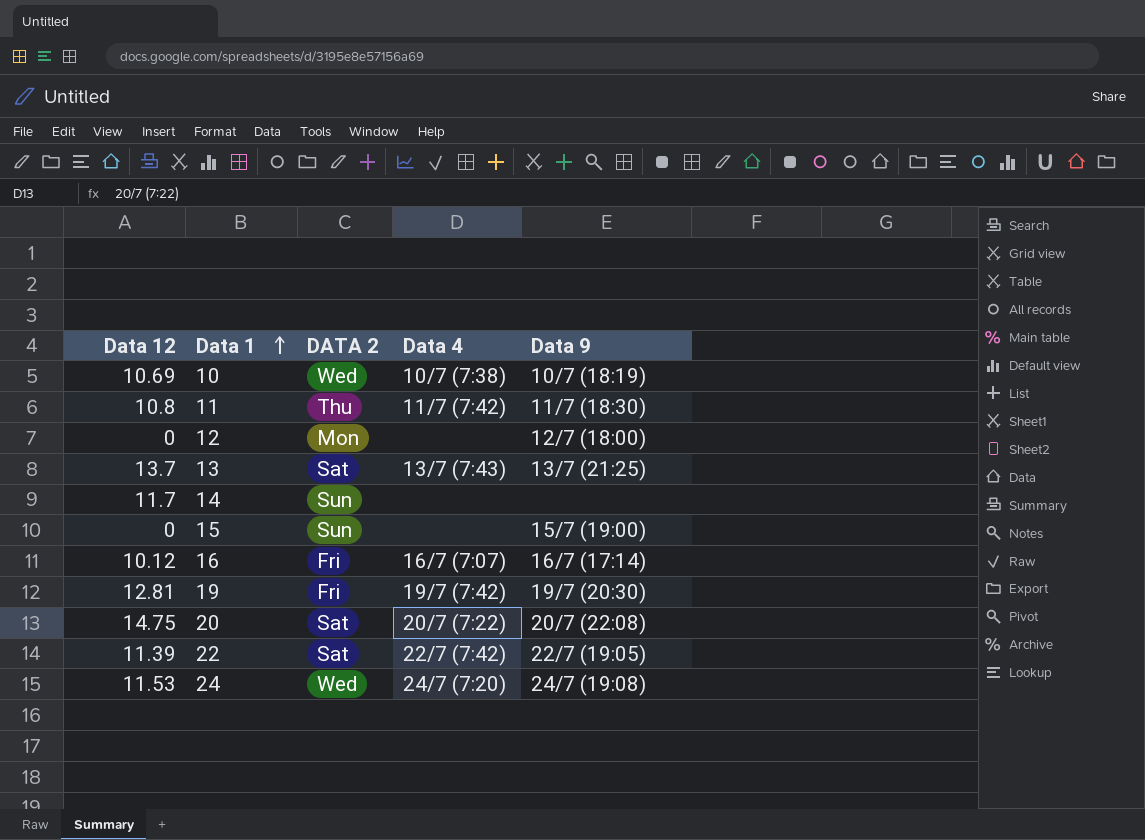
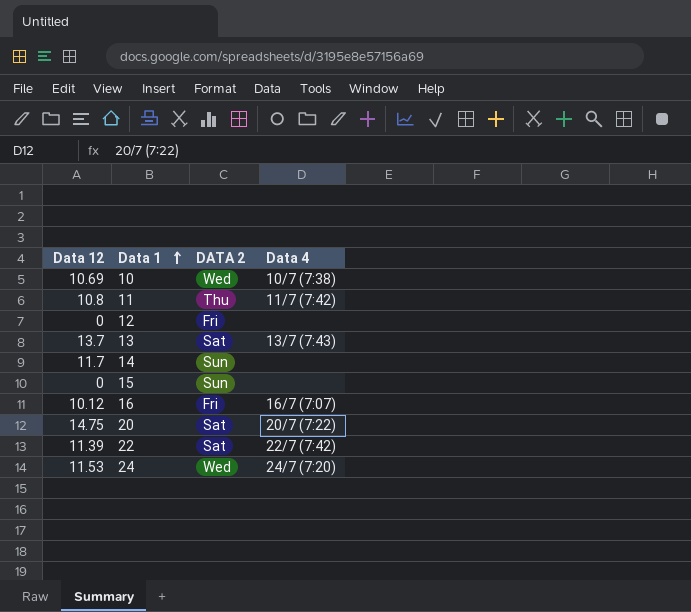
column Data 9 | position: 5 -> none
row 19: 12.81 | Fri | 19/7 (7:42) | 19/7 (20:30) -> none
12 | DATA 2: Mon -> Fri

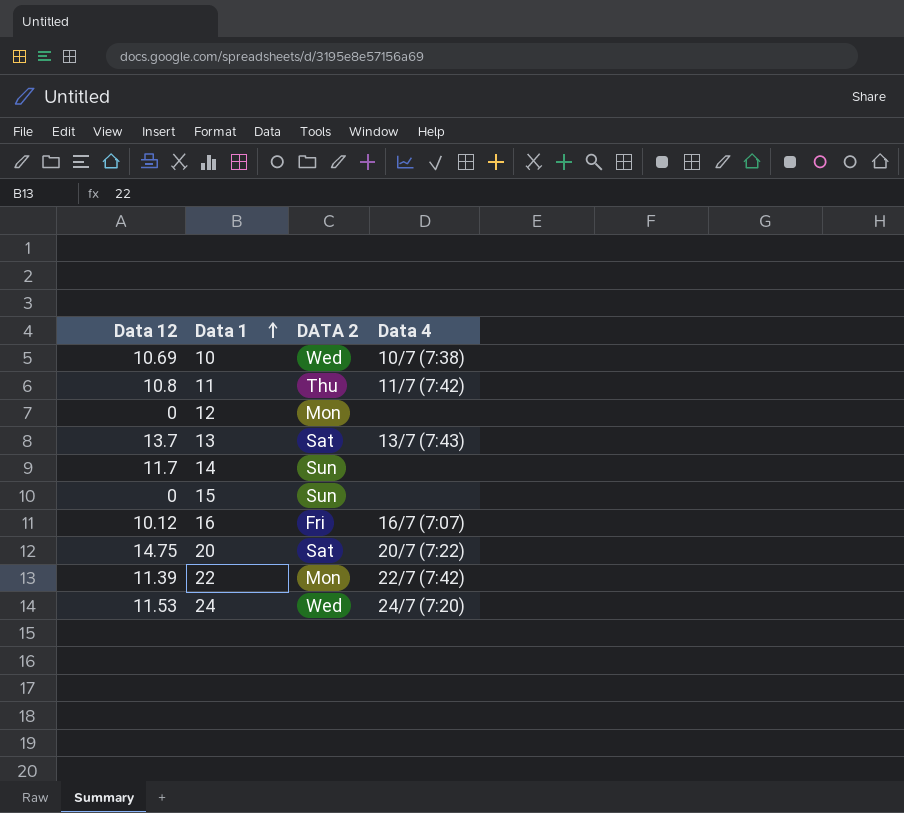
12 | DATA 2: Fri -> Mon
22 | DATA 2: Sat -> Mon

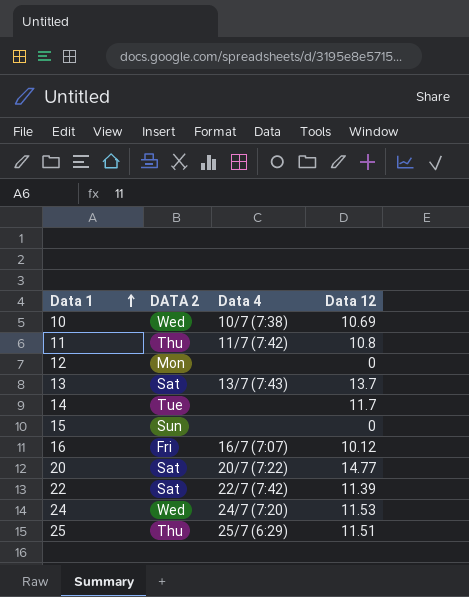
column Data 12 | position: 1 -> 4
14 | DATA 2: Sun -> Tue
20 | Data 12: 14.75 -> 14.77
22 | DATA 2: Mon -> Sat
row 25: none -> Thu | 25/7 (6:29) | 11.51

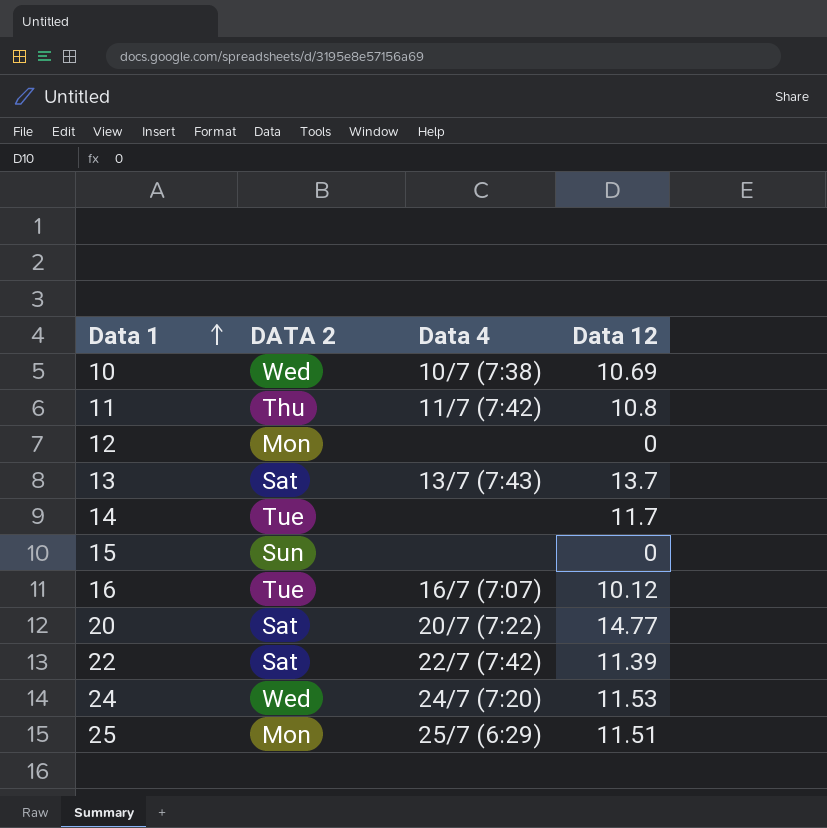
16 | DATA 2: Fri -> Tue
25 | DATA 2: Thu -> Mon

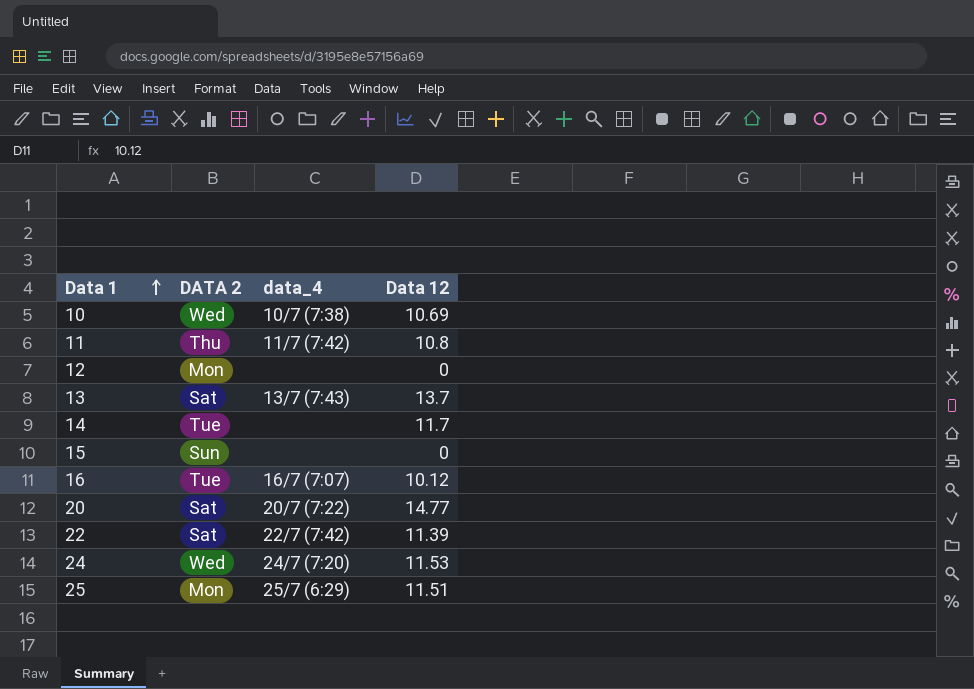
column name: Data 4 -> data_4

